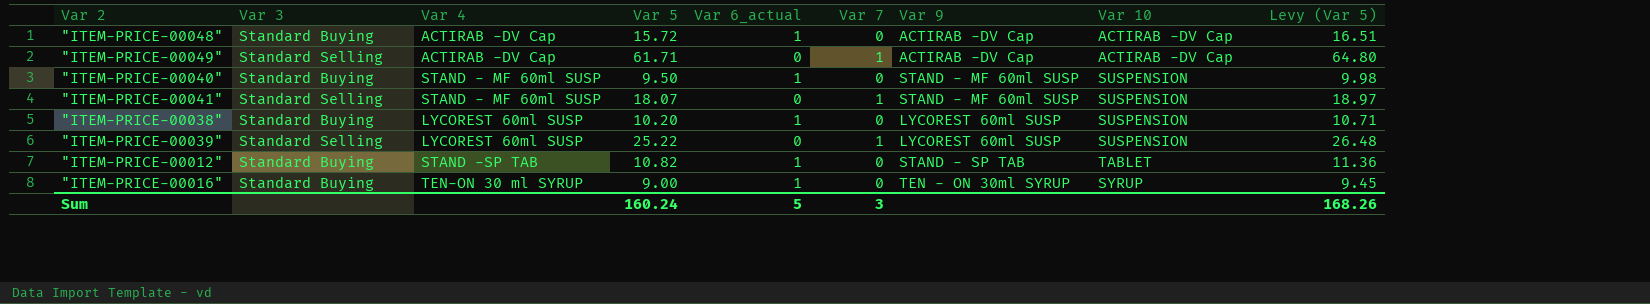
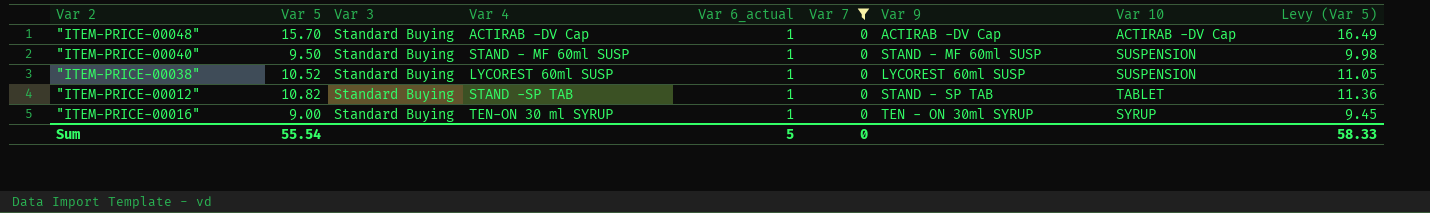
filter: none -> Var 7 = 0
column Var 5 | position: 4 -> 2
"ITEM-PRICE-00048" | Var 5: 15.72 -> 15.70
"ITEM-PRICE-00048" | Levy (Var 5): 16.51 -> 16.49
"ITEM-PRICE-00038" | Var 5: 10.20 -> 10.52
"ITEM-PRICE-00038" | Levy (Var 5): 10.71 -> 11.05
Sum | Var 5: 160.24 -> 55.54
Sum | Var 7: 3 -> 0
Sum | Levy (Var 5): 168.26 -> 58.33

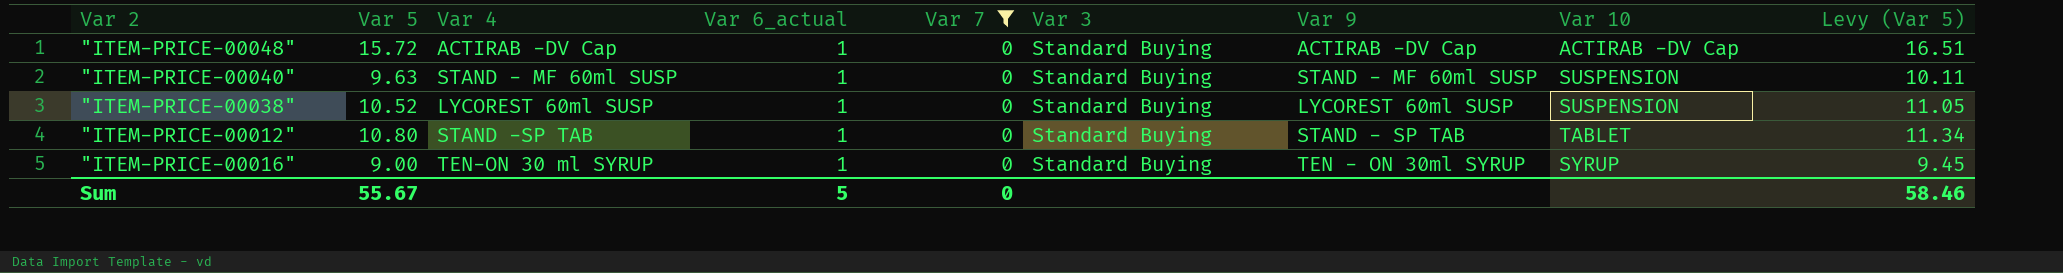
column Var 3 | position: 3 -> 6
"ITEM-PRICE-00048" | Var 5: 15.70 -> 15.72
"ITEM-PRICE-00048" | Levy (Var 5): 16.49 -> 16.51
"ITEM-PRICE-00040" | Var 5: 9.50 -> 9.63
"ITEM-PRICE-00040" | Levy (Var 5): 9.98 -> 10.11
"ITEM-PRICE-00012" | Var 5: 10.82 -> 10.80
"ITEM-PRICE-00012" | Levy (Var 5): 11.36 -> 11.34
Sum | Var 5: 55.54 -> 55.67
Sum | Levy (Var 5): 58.33 -> 58.46

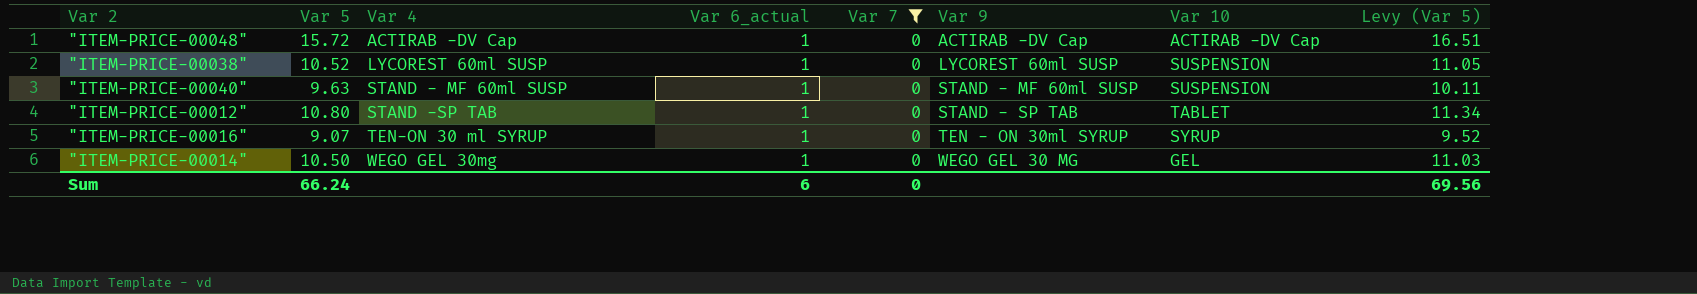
row order: none -> Var 4 ascending
column Var 3 | position: 6 -> none
"ITEM-PRICE-00016" | Var 5: 9.00 -> 9.07
"ITEM-PRICE-00016" | Levy (Var 5): 9.45 -> 9.52
row "ITEM-PRICE-00014": none -> 10.50 | WEGO GEL 30mg | 1 | 0 | WEGO GEL 30 MG | GEL | 11.03
Sum | Var 5: 55.67 -> 66.24
Sum | Var 6_actual: 5 -> 6
Sum | Levy (Var 5): 58.46 -> 69.56

